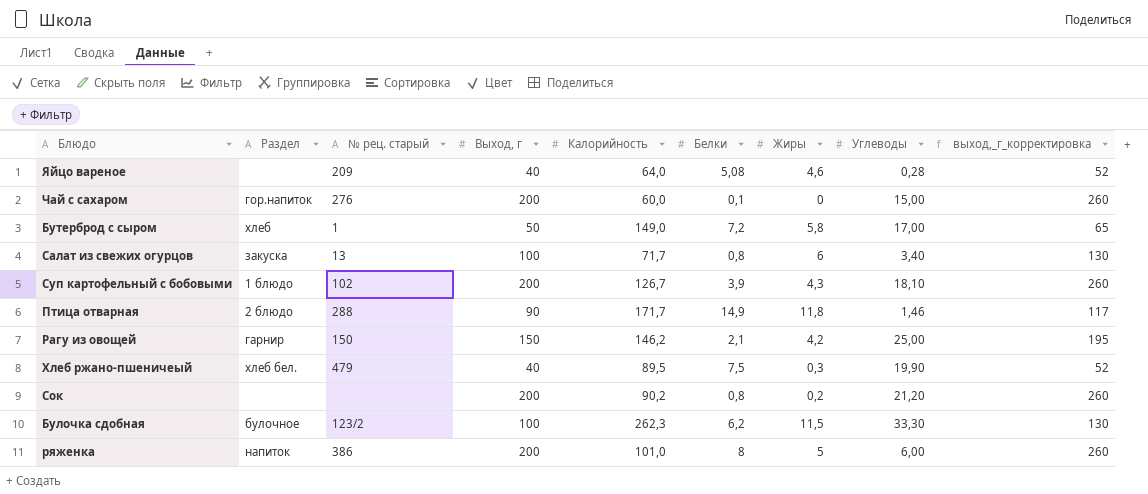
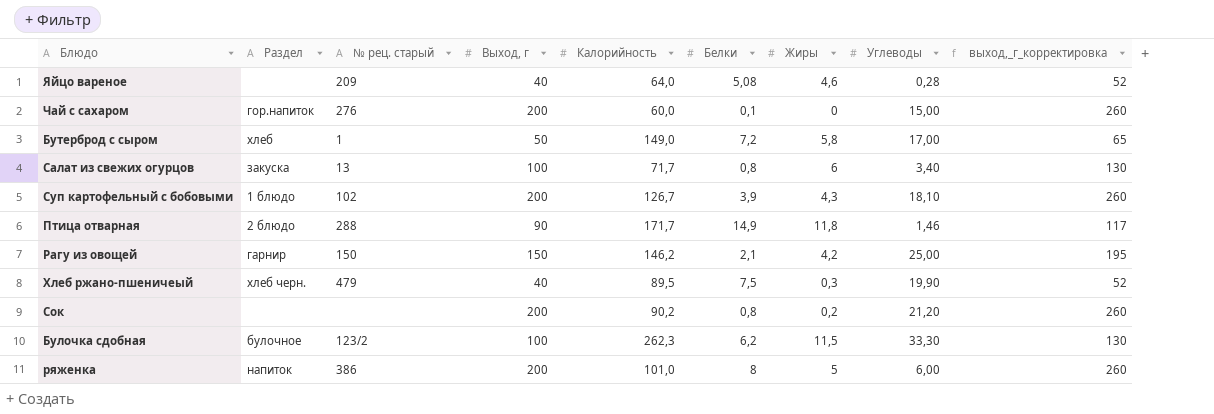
Хлеб ржано-пшеничеый | Раздел: хлеб бел. -> хлеб черн.

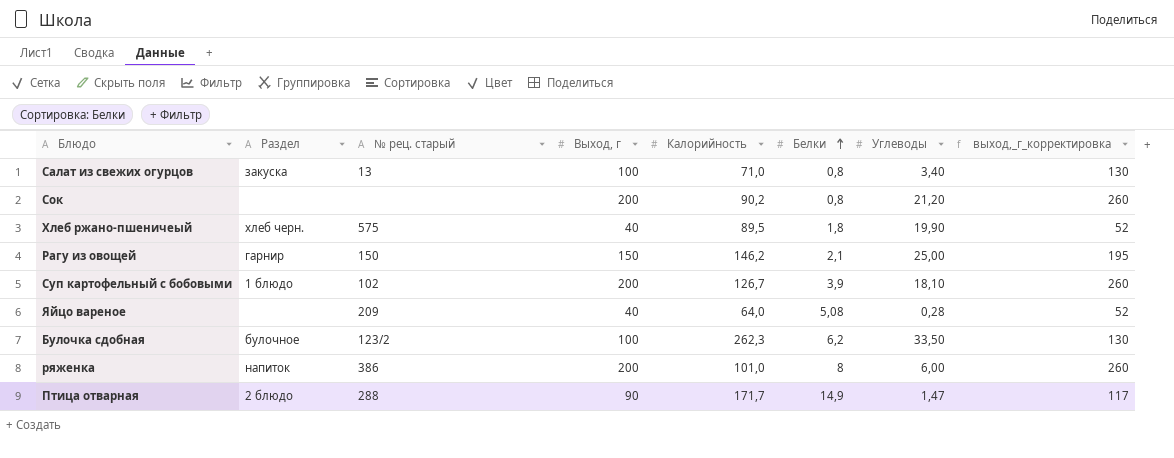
row order: none -> Белки ascending
column Жиры | position: 7 -> none
row Чай с сахаром: гор.напиток | 276 | 200 | 60,0 | 0,1 | 0 | 15,00 | 260 -> none
row Бутерброд с сыром: хлеб | 1 | 50 | 149,0 | 7,2 | 5,8 | 17,00 | 65 -> none
Салат из свежих огурцов | Калорийность: 71,7 -> 71,0
Хлеб ржано-пшеничеый | № рец. старый: 479 -> 575
Хлеб ржано-пшеничеый | Белки: 7,5 -> 1,8
Булочка сдобная | Углеводы: 33,30 -> 33,50
Птица отварная | Углеводы: 1,46 -> 1,47

